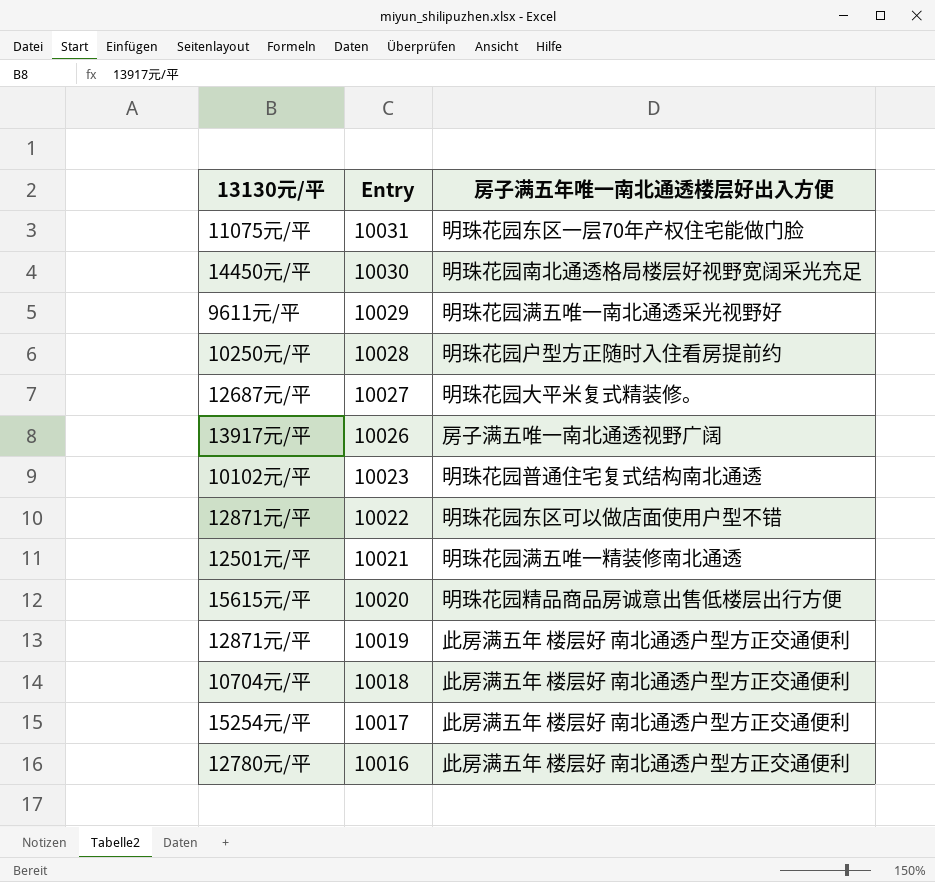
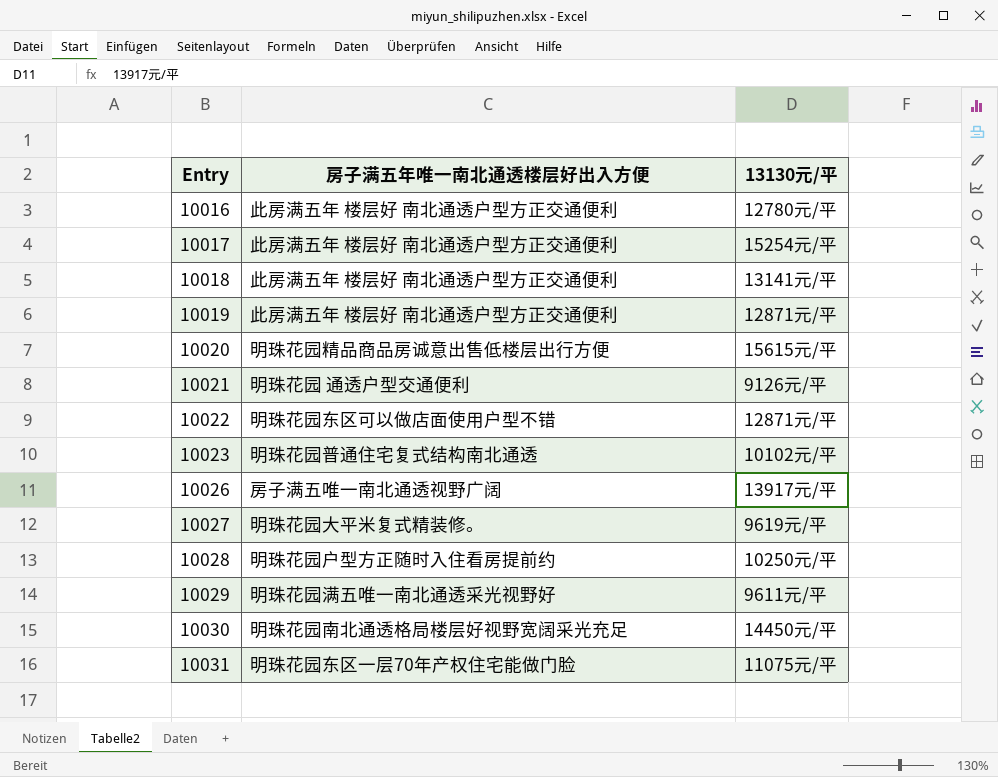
row order: Entry descending -> Entry ascending
column 13130元/平 | position: 1 -> 3
10018 | 13130元/平: 10704元/平 -> 13141元/平
10021 | 房子满五年唯一南北通透楼层好出入方便: 明珠花园满五唯一精装修南北通透 -> 明珠花园 通透户型交通便利
10021 | 13130元/平: 12501元/平 -> 9126元/平
10027 | 13130元/平: 12687元/平 -> 9619元/平

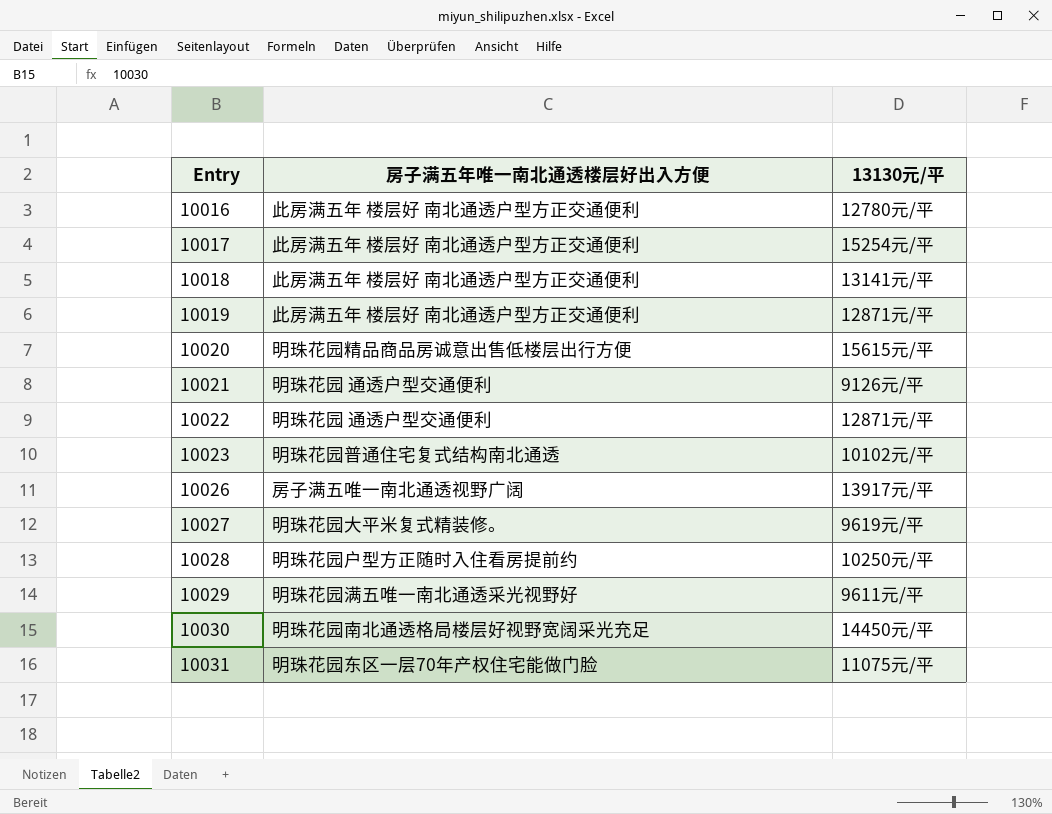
10022 | 房子满五年唯一南北通透楼层好出入方便: 明珠花园东区可以做店面使用户型不错 -> 明珠花园 通透户型交通便利

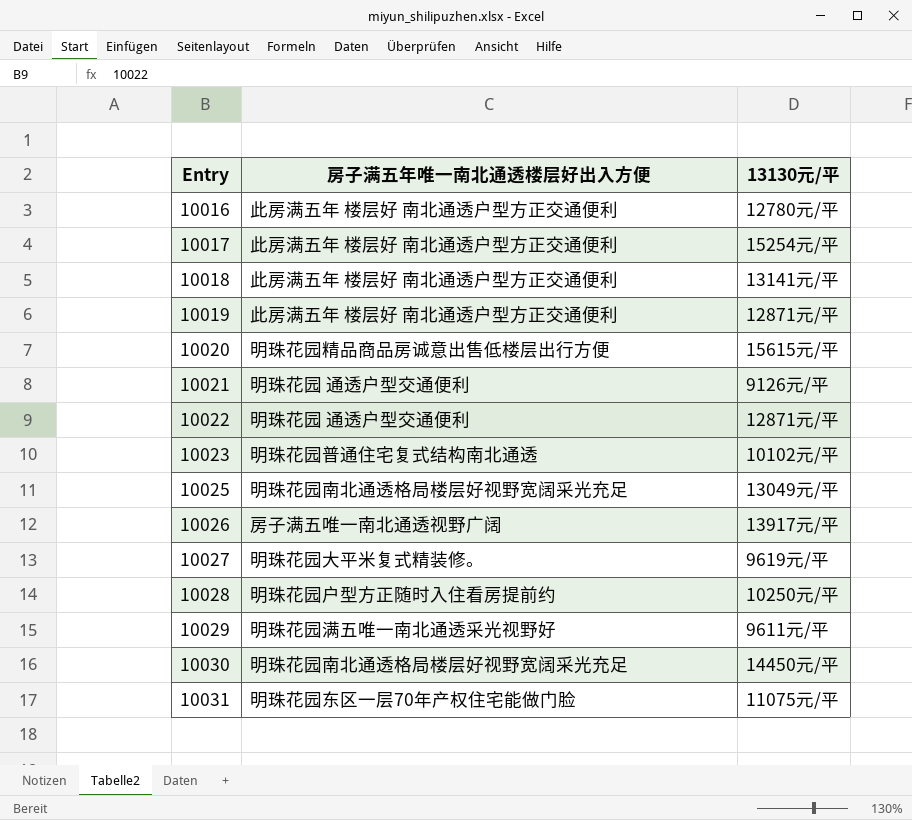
row 10025: none -> 明珠花园南北通透格局楼层好视野宽阔采光充足 | 13049元/平

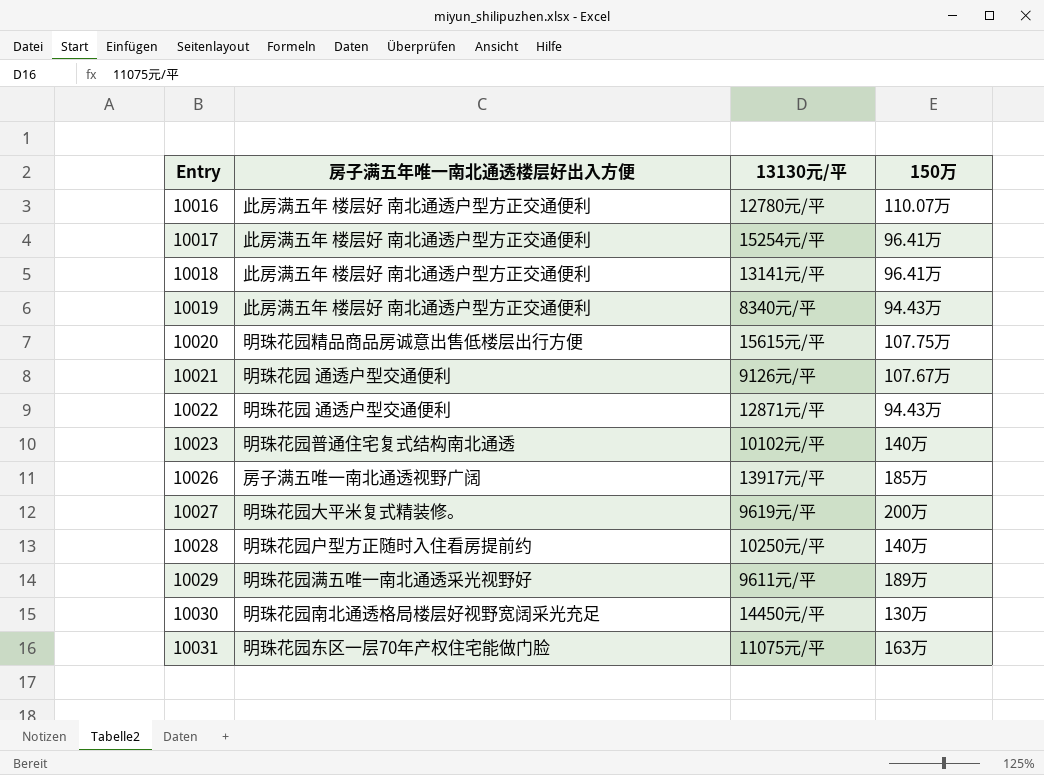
column 150万 | position: none -> 4
row 10025: 明珠花园南北通透格局楼层好视野宽阔采光充足 | 13049元/平 -> none
10019 | 13130元/平: 12871元/平 -> 8340元/平

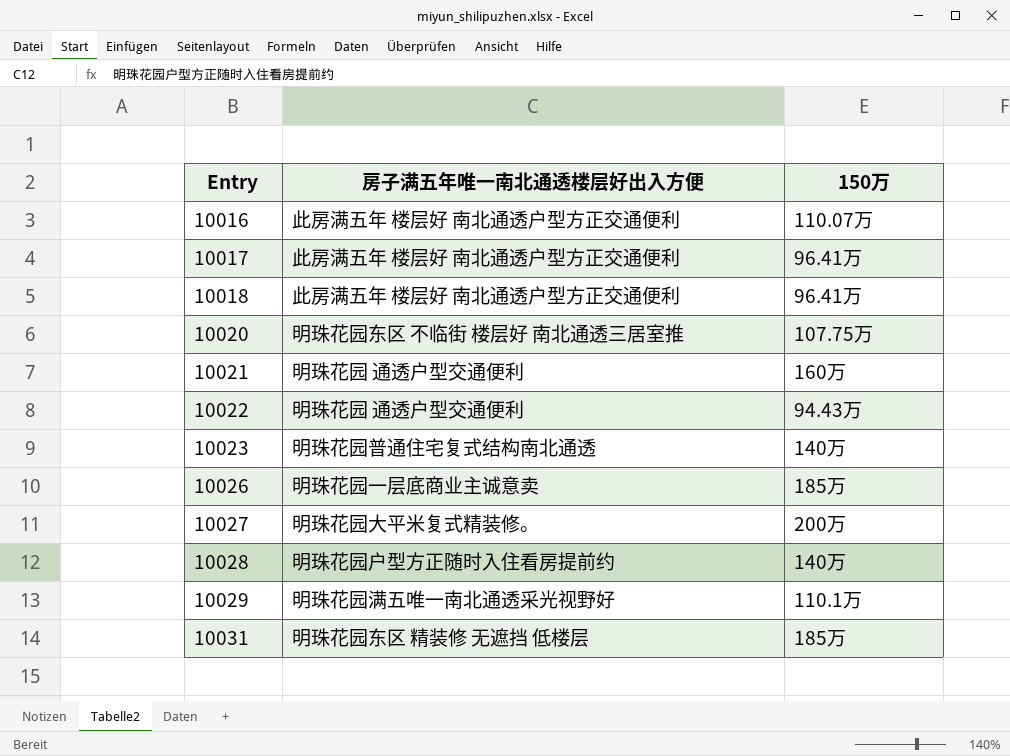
column 13130元/平 | position: 3 -> none
row 10019: 此房满五年 楼层好 南北通透户型方正交通便利 | 8340元/平 | 94.43万 -> none
row 10030: 明珠花园南北通透格局楼层好视野宽阔采光充足 | 14450元/平 | 130万 -> none
10020 | 房子满五年唯一南北通透楼层好出入方便: 明珠花园精品商品房诚意出售低楼层出行方便 -> 明珠花园东区 不临街 楼层好 南北通透三居室推
10021 | 150万: 107.67万 -> 160万
10026 | 房子满五年唯一南北通透楼层好出入方便: 房子满五唯一南北通透视野广阔 -> 明珠花园一层底商业主诚意卖
10029 | 150万: 189万 -> 110.1万
10031 | 房子满五年唯一南北通透楼层好出入方便: 明珠花园东区一层70年产权住宅能做门脸 -> 明珠花园东区 精装修 无遮挡 低楼层
10031 | 150万: 163万 -> 185万

